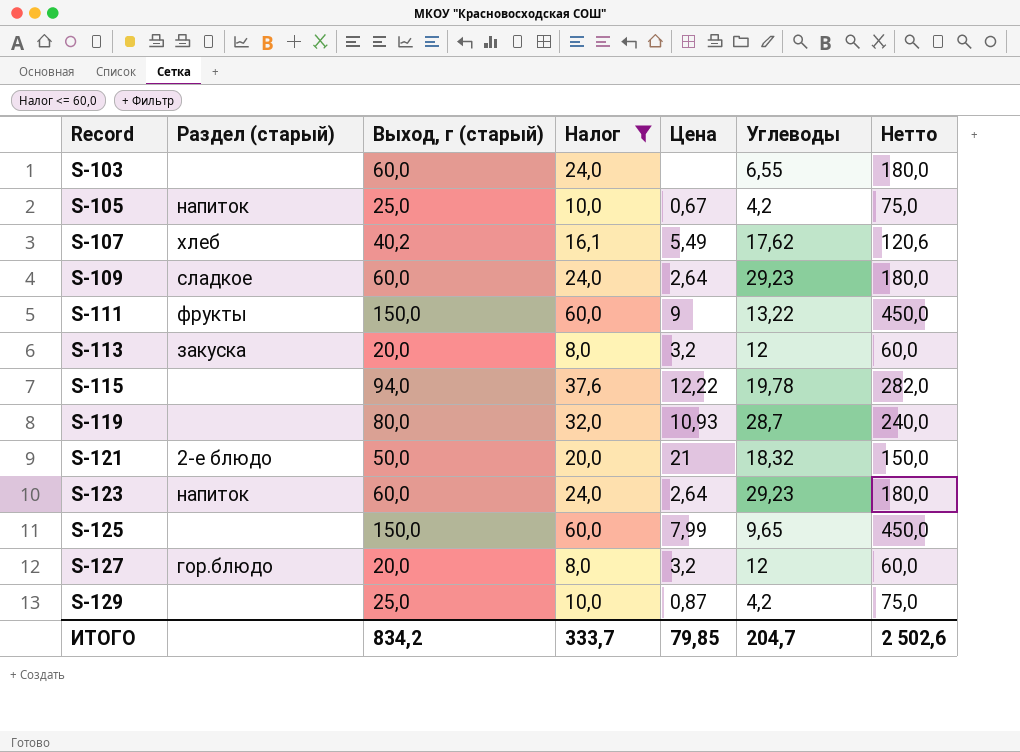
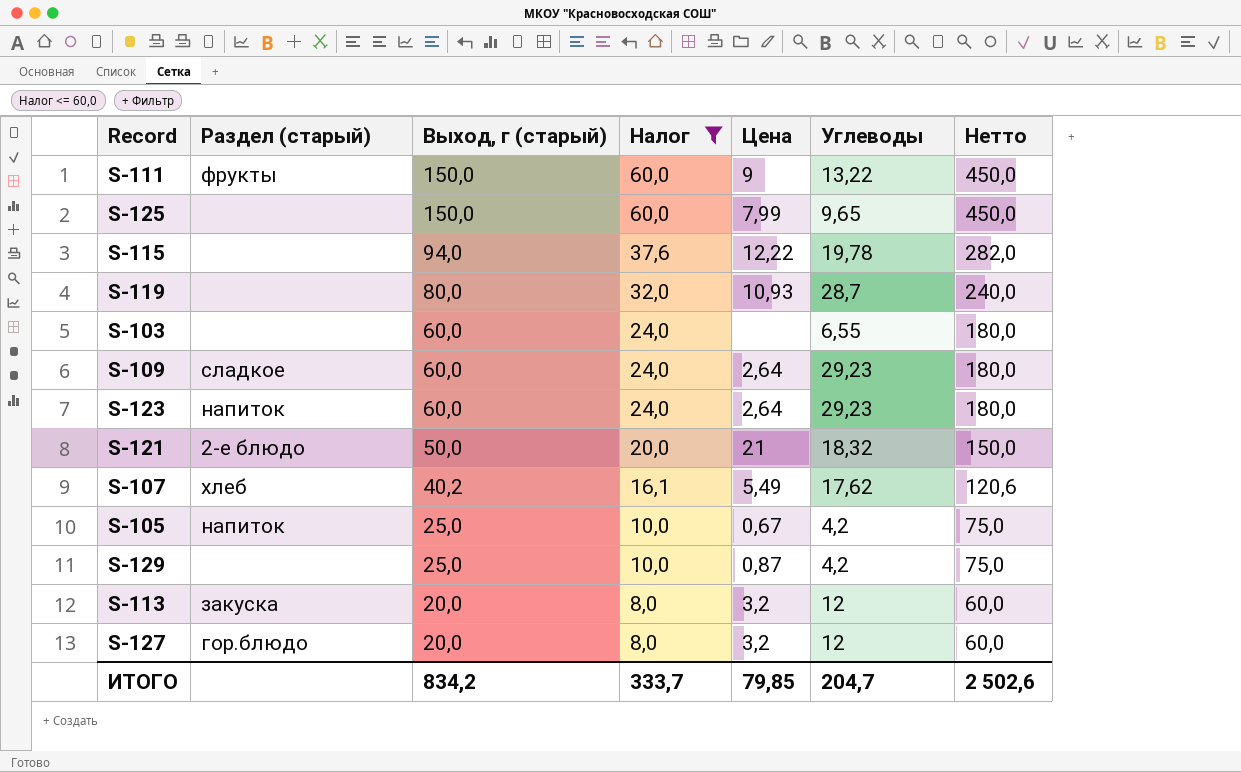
row order: Record ascending -> Выход, г (старый) descending

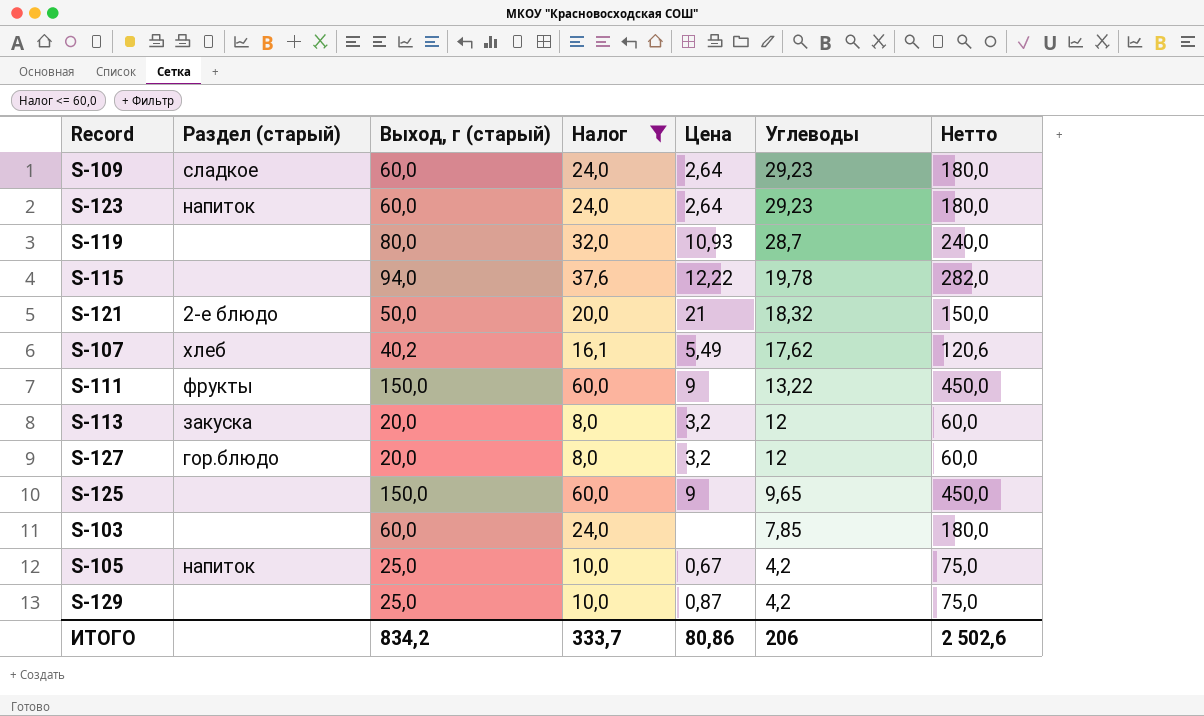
row order: Выход, г (старый) descending -> Углеводы descending
S-125 | Цена: 7,99 -> 9
S-103 | Углеводы: 6,55 -> 7,85
ИТОГО | Цена: 79,85 -> 80,86
ИТОГО | Углеводы: 204,7 -> 206

